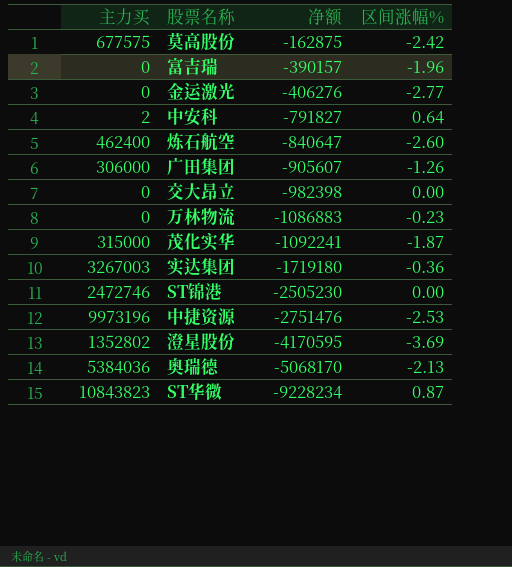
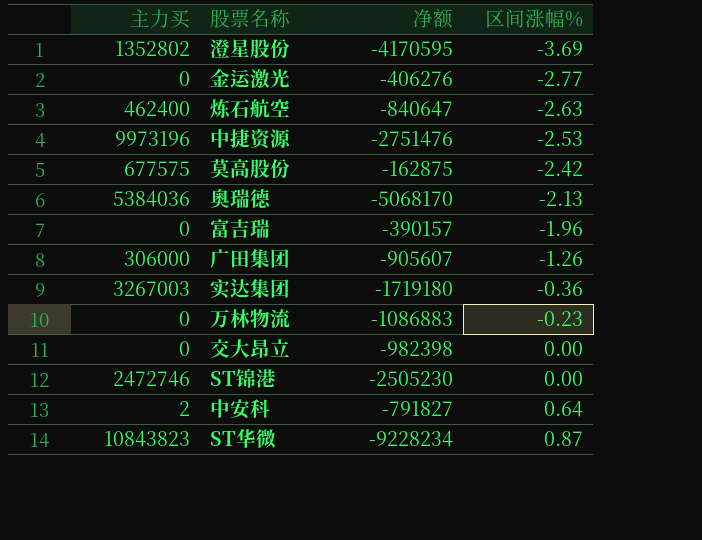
row order: 净额 descending -> 区间涨幅% ascending
row 茂化实华: 315000 | -1092241 | -1.87 -> none
炼石航空 | 区间涨幅%: -2.60 -> -2.63

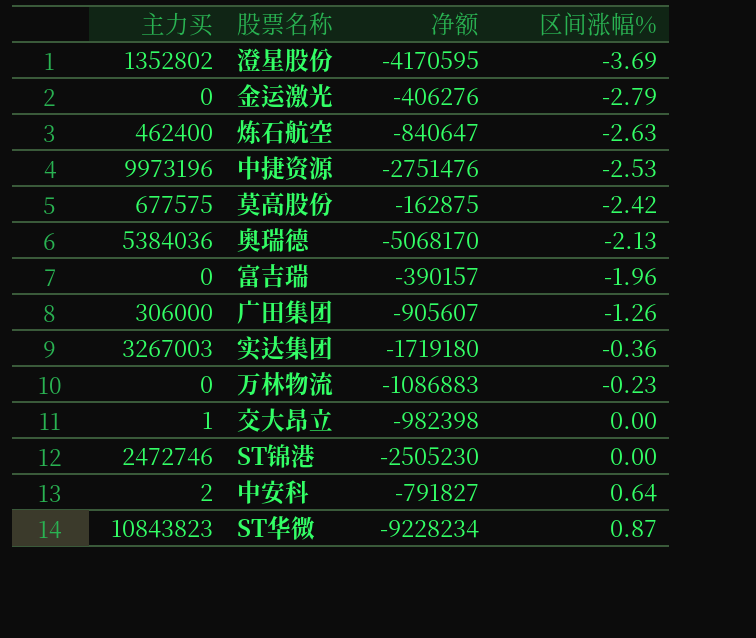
金运激光 | 区间涨幅%: -2.77 -> -2.79
交大昂立 | 主力买: 0 -> 1

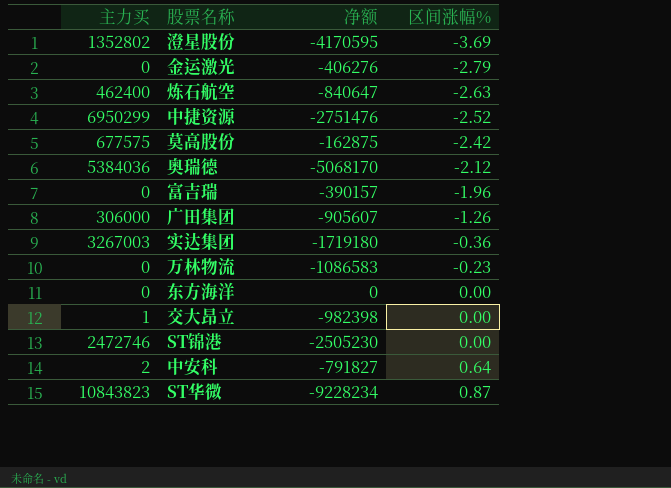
中捷资源 | 主力买: 9973196 -> 6950299
中捷资源 | 区间涨幅%: -2.53 -> -2.52
奥瑞德 | 区间涨幅%: -2.13 -> -2.12
万林物流 | 净额: -1086883 -> -1086583
row 东方海洋: none -> 0 | 0 | 0.00

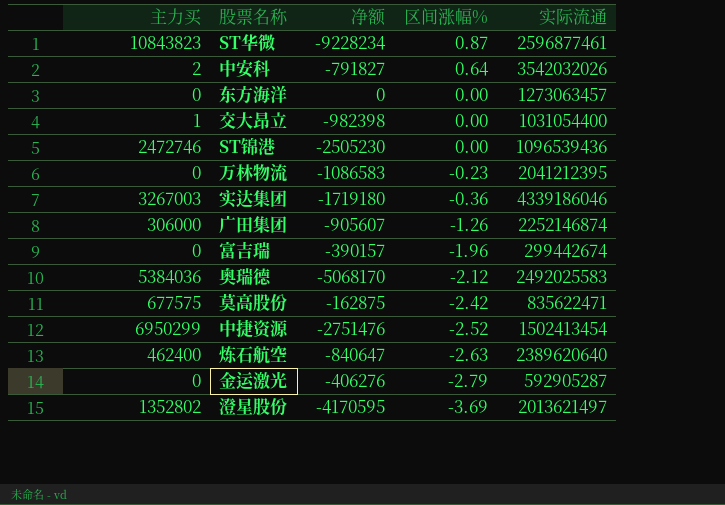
row order: 区间涨幅% ascending -> 区间涨幅% descending
column 实际流通 | position: none -> 5

